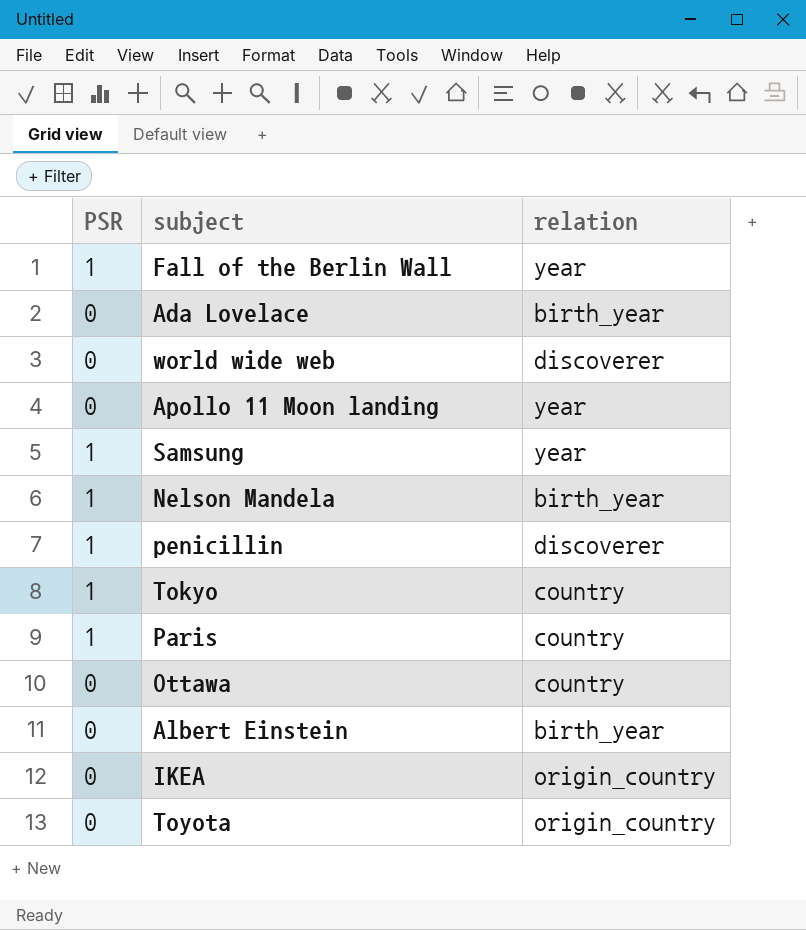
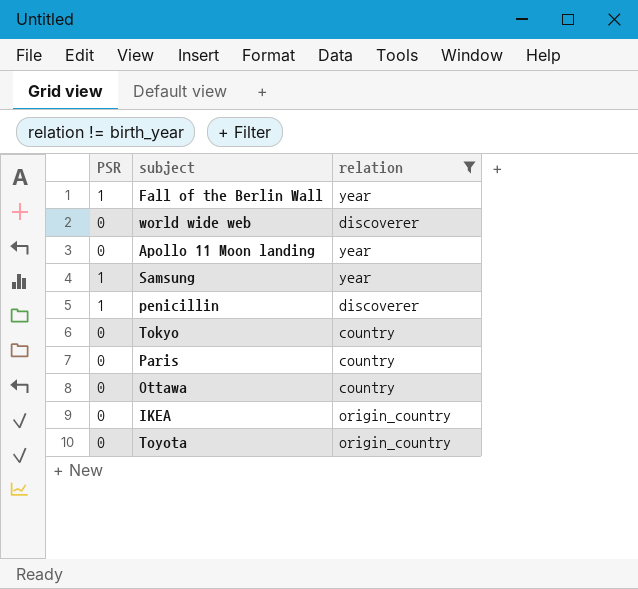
filter: none -> relation != birth_year
Tokyo | PSR: 1 -> 0
Paris | PSR: 1 -> 0

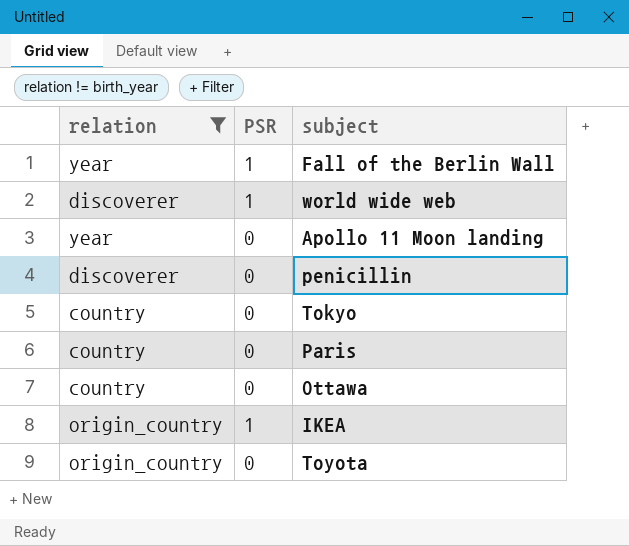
column relation | position: 3 -> 1
row Samsung: 1 | year -> none
world wide web | PSR: 0 -> 1
penicillin | PSR: 1 -> 0
IKEA | PSR: 0 -> 1

